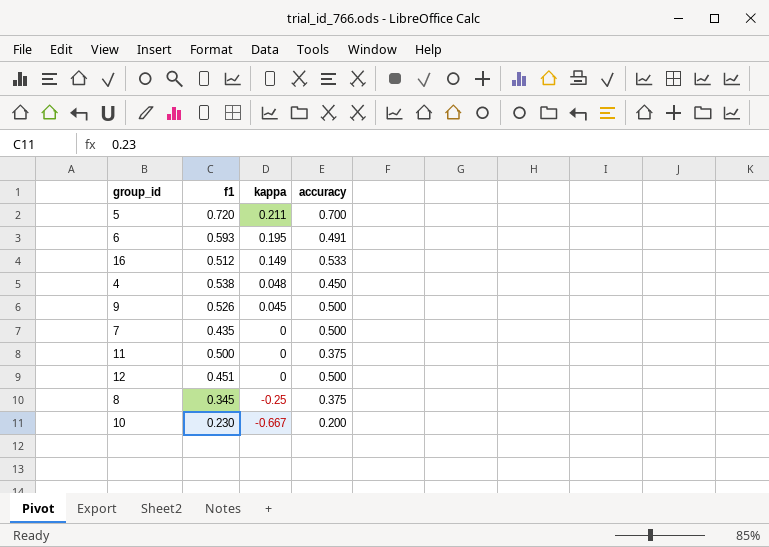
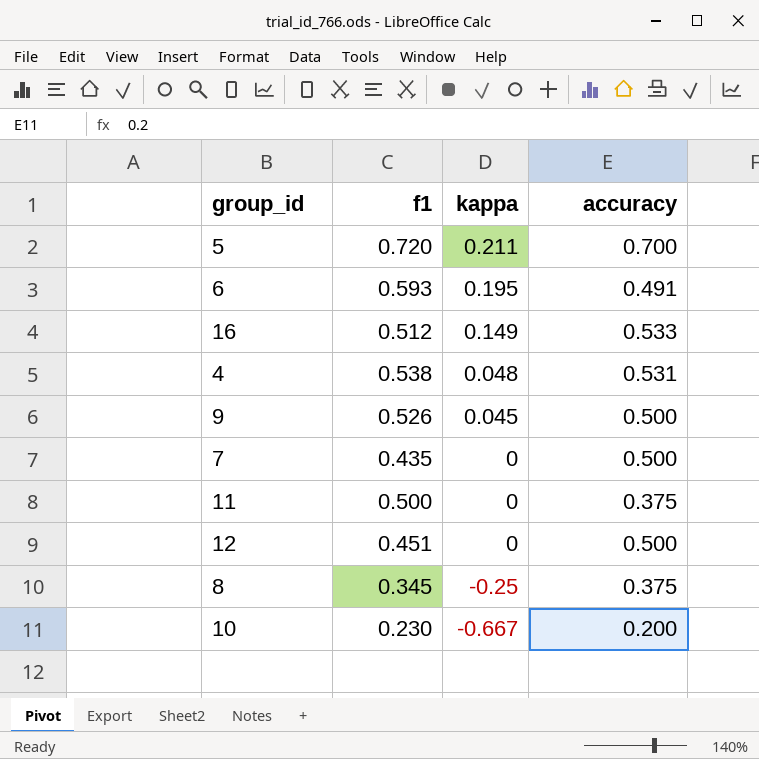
4 | accuracy: 0.450 -> 0.531

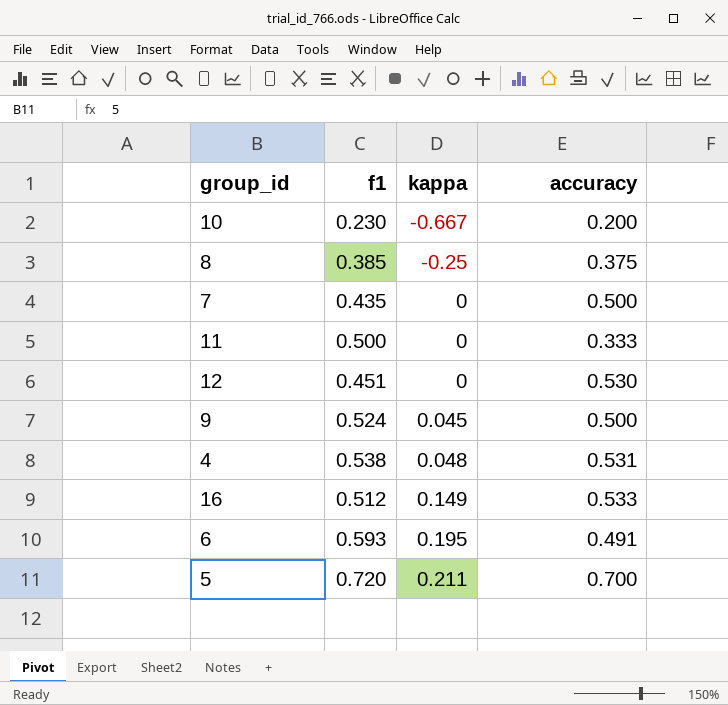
row order: kappa descending -> kappa ascending
8 | f1: 0.345 -> 0.385
11 | accuracy: 0.375 -> 0.333
12 | accuracy: 0.500 -> 0.530
9 | f1: 0.526 -> 0.524

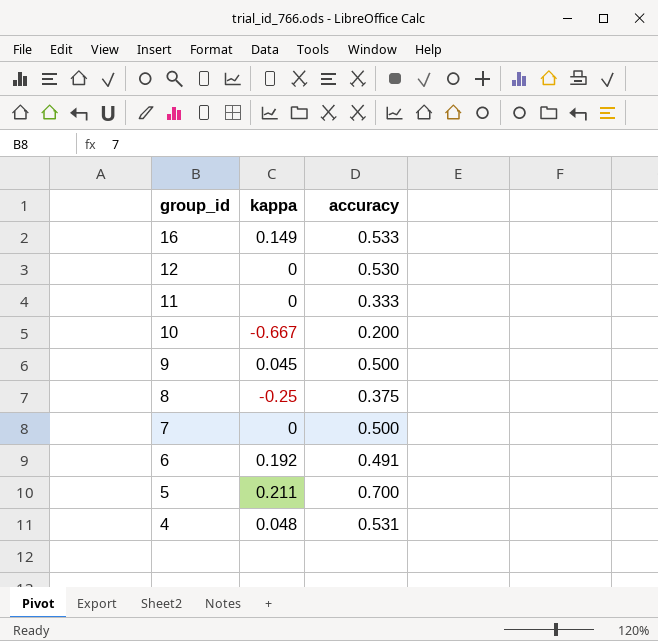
row order: kappa ascending -> group_id descending
column f1 | position: 2 -> none
6 | kappa: 0.195 -> 0.192

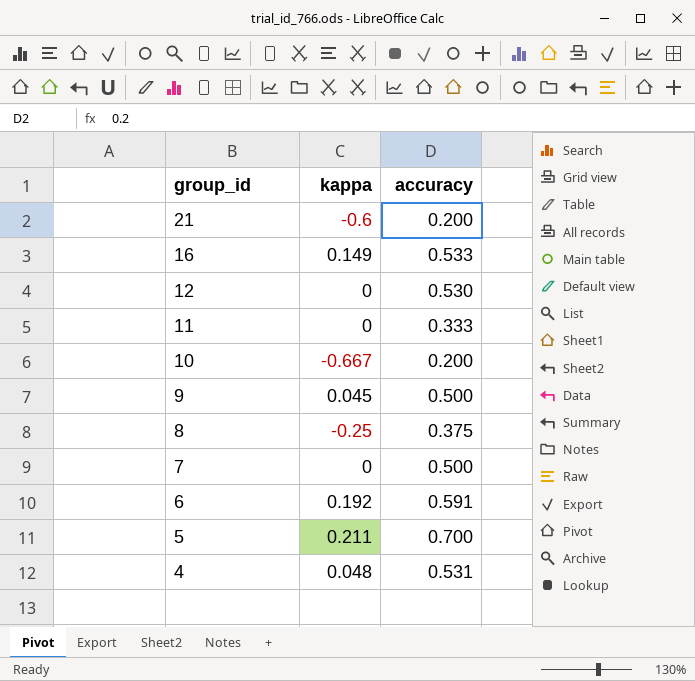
row 21: none -> -0.6 | 0.200
6 | accuracy: 0.491 -> 0.591

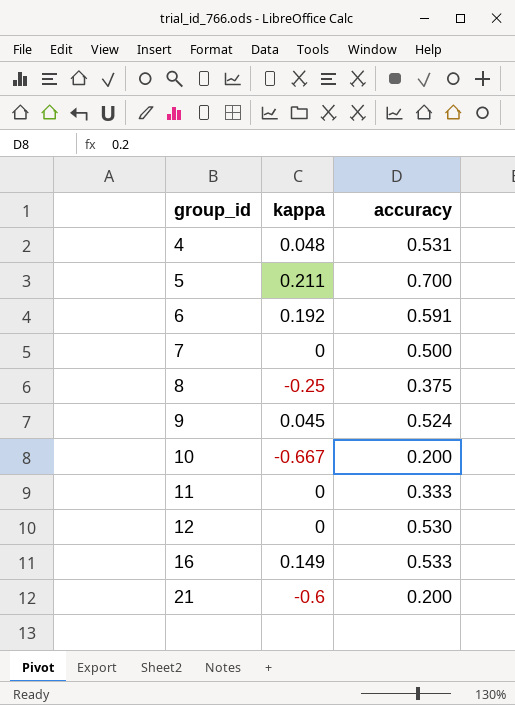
row order: group_id descending -> group_id ascending
9 | accuracy: 0.500 -> 0.524

